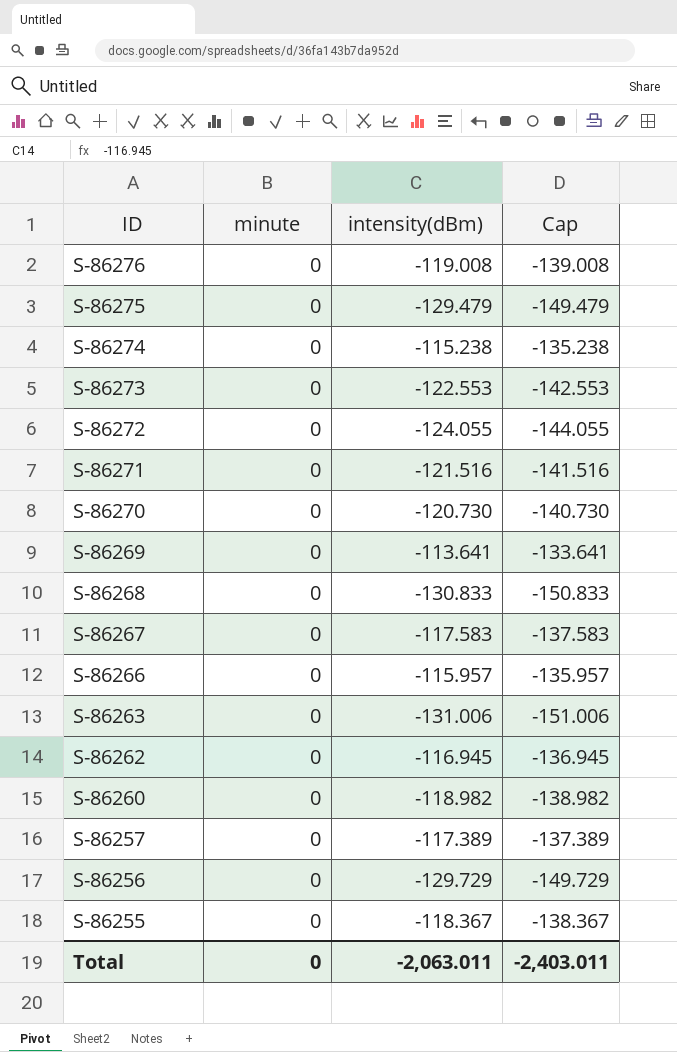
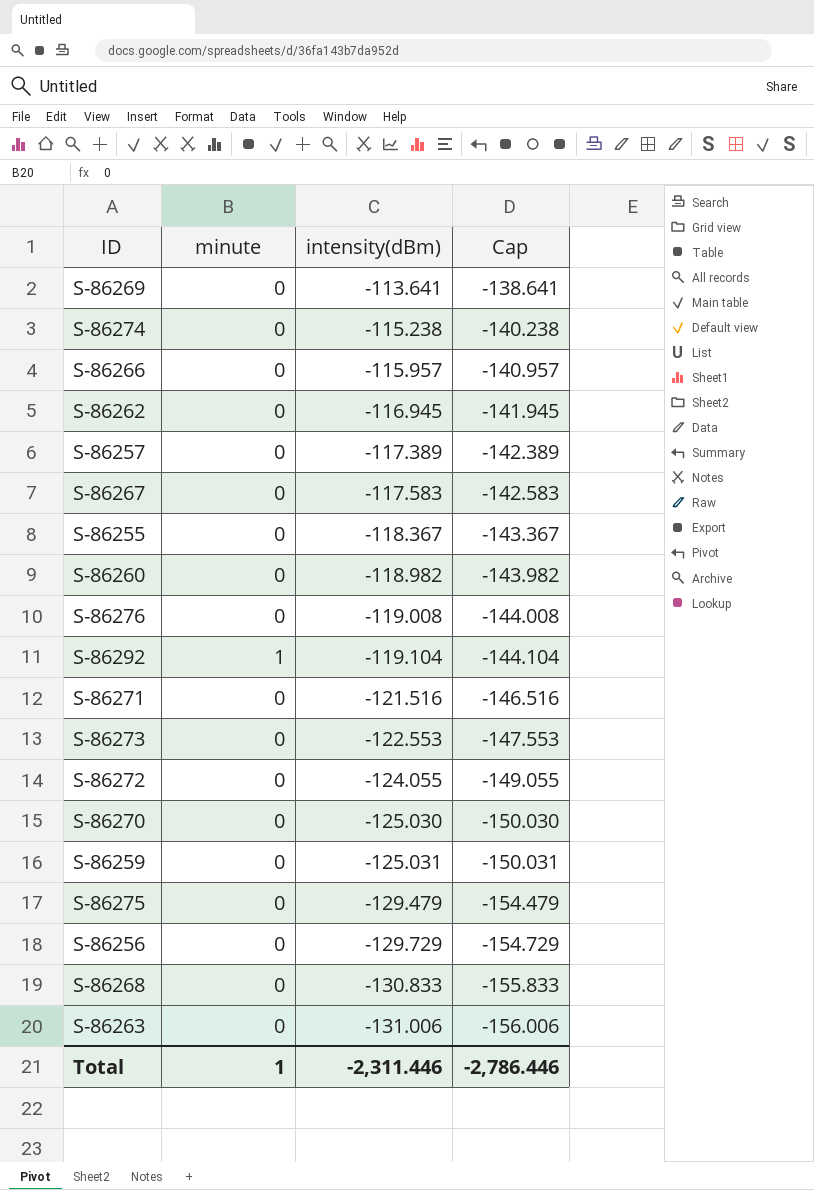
row order: ID descending -> intensity(dBm) descending
column Cap | formula: [intensity(dBm)] - 20 -> [intensity(dBm)] - 25
row S-86292: none -> 1 | -119.104 | -144.104
S-86270 | intensity(dBm): -120.730 -> -125.030
row S-86259: none -> 0 | -125.031 | -150.031
Total | minute: 0 -> 1
Total | intensity(dBm): -2,063.011 -> -2,311.446
Total | Cap: -2,403.011 -> -2,786.446

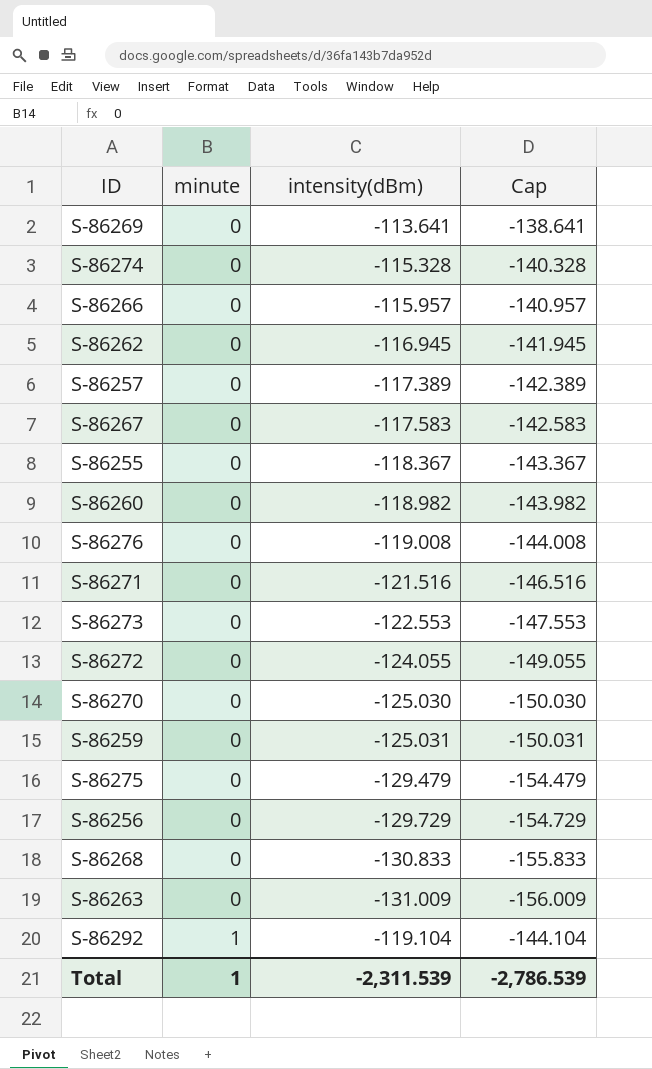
row order: intensity(dBm) descending -> minute ascending
S-86274 | intensity(dBm): -115.238 -> -115.328
S-86274 | Cap: -140.238 -> -140.328
S-86263 | intensity(dBm): -131.006 -> -131.009
S-86263 | Cap: -156.006 -> -156.009
Total | intensity(dBm): -2,311.446 -> -2,311.539
Total | Cap: -2,786.446 -> -2,786.539

